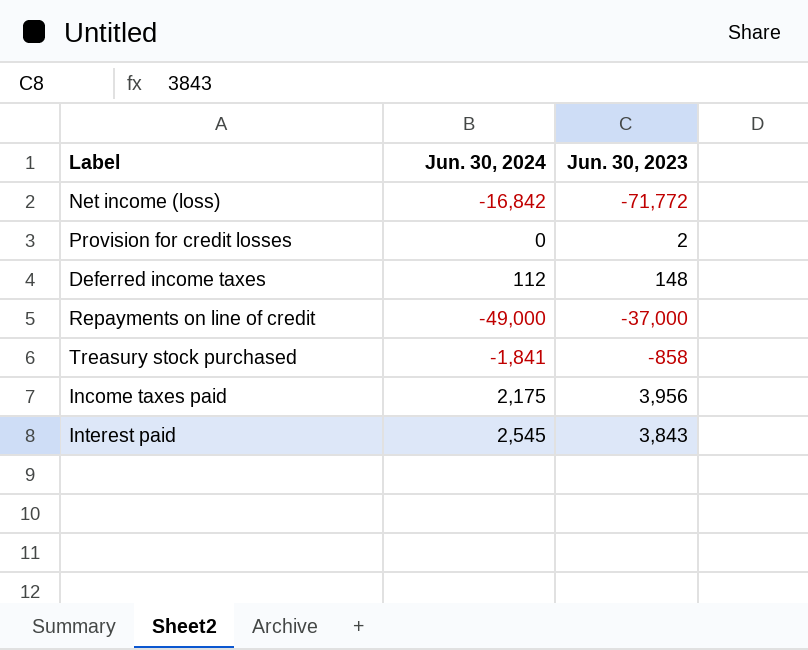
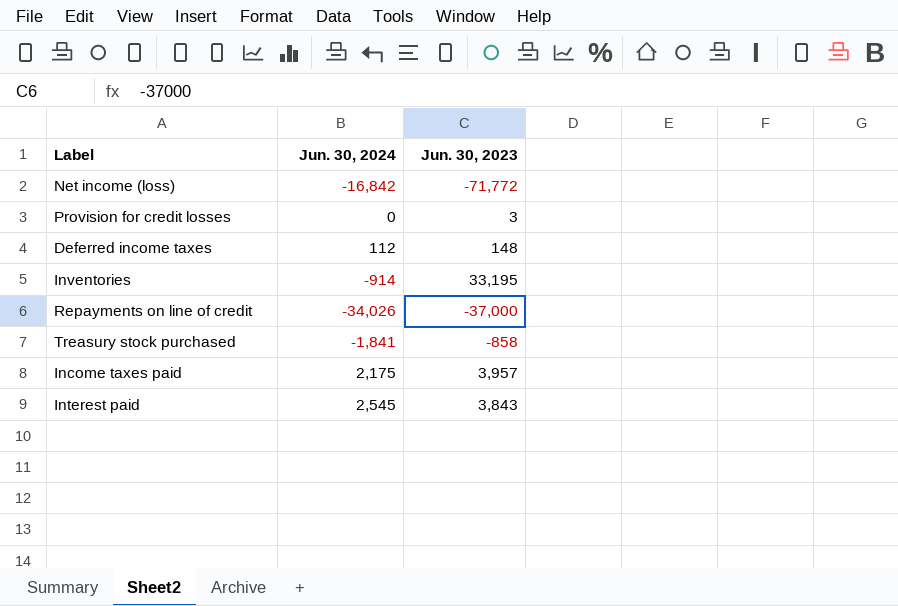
Provision for credit losses | Jun. 30, 2023: 2 -> 3
row Inventories: none -> -914 | 33,195
Repayments on line of credit | Jun. 30, 2024: -49,000 -> -34,026
Income taxes paid | Jun. 30, 2023: 3,956 -> 3,957

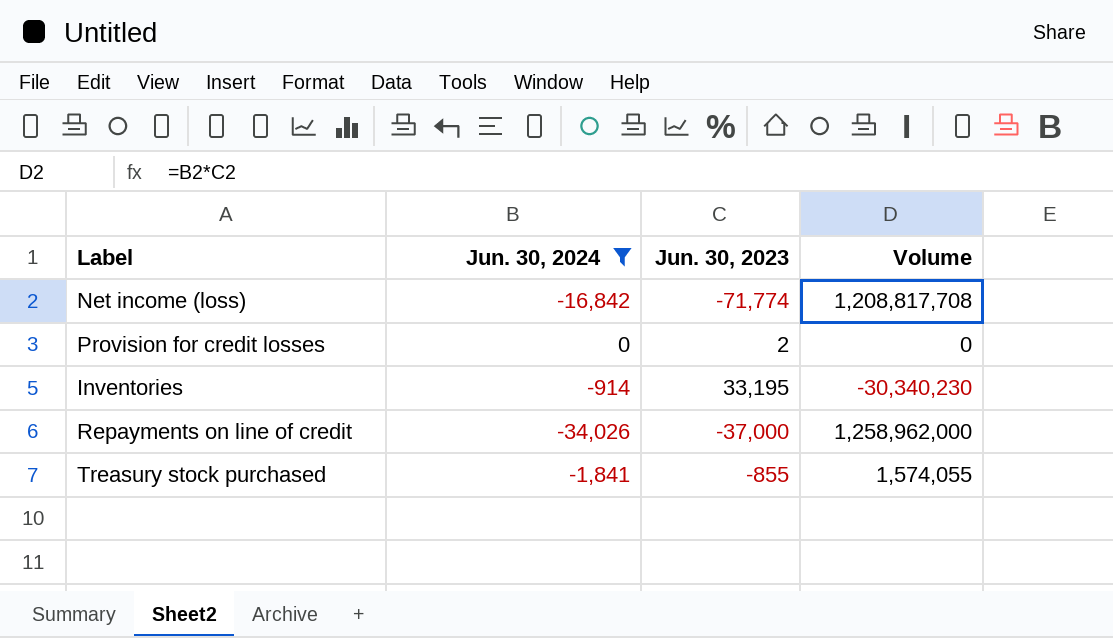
filter: none -> Jun. 30, 2024 <= 0
column Volume | formula: none -> [Jun. 30, 2024] * [Jun. 30, 2023]
Net income (loss) | Jun. 30, 2023: -71,772 -> -71,774
Provision for credit losses | Jun. 30, 2023: 3 -> 2
Treasury stock purchased | Jun. 30, 2023: -858 -> -855

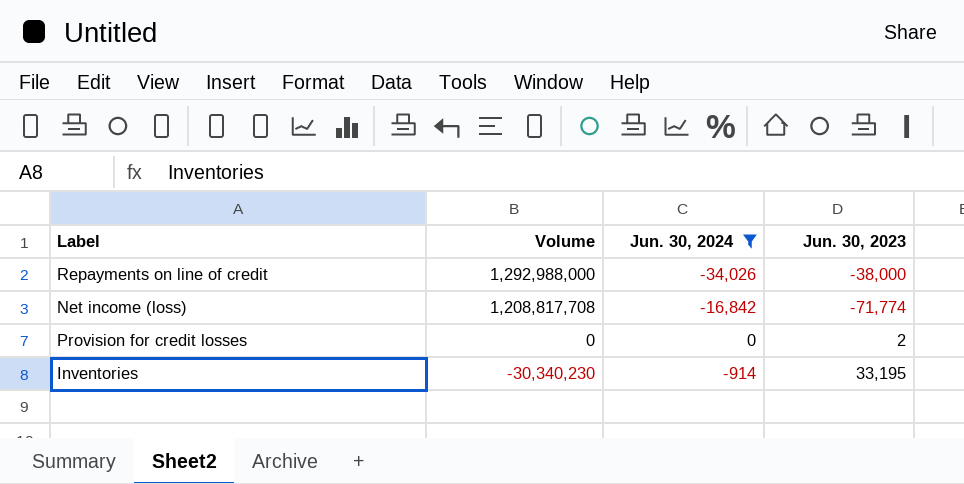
row order: none -> Volume descending
column Volume | position: 4 -> 2
row Treasury stock purchased: -1,841 | -855 | 1,574,055 -> none
Repayments on line of credit | Volume: 1,258,962,000 -> 1,292,988,000
Repayments on line of credit | Jun. 30, 2023: -37,000 -> -38,000

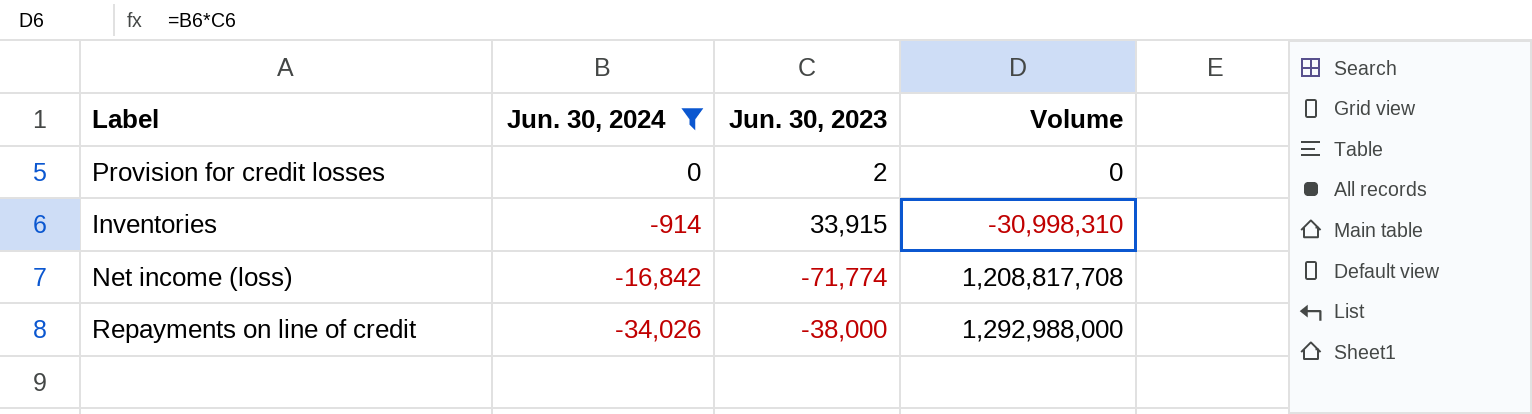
row order: Volume descending -> Jun. 30, 2024 descending
column Volume | position: 2 -> 4
Inventories | Jun. 30, 2023: 33,195 -> 33,915
Inventories | Volume: -30,340,230 -> -30,998,310

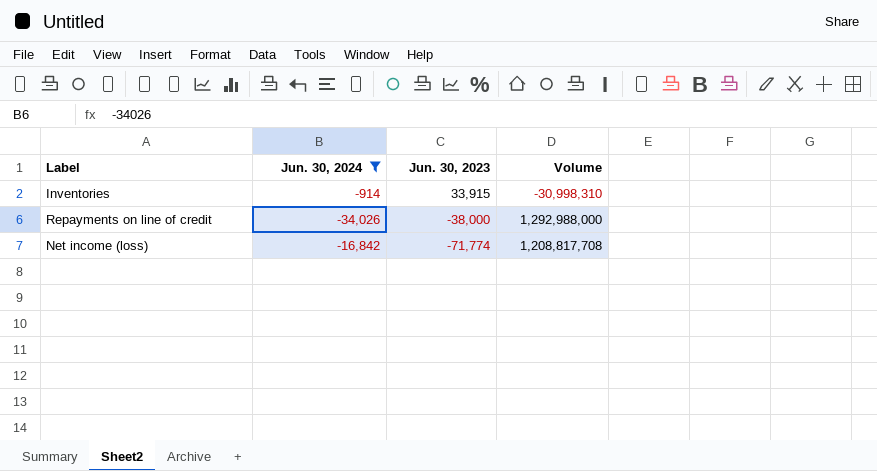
row order: Jun. 30, 2024 descending -> Jun. 30, 2023 descending
row Provision for credit losses: 0 | 2 | 0 -> none

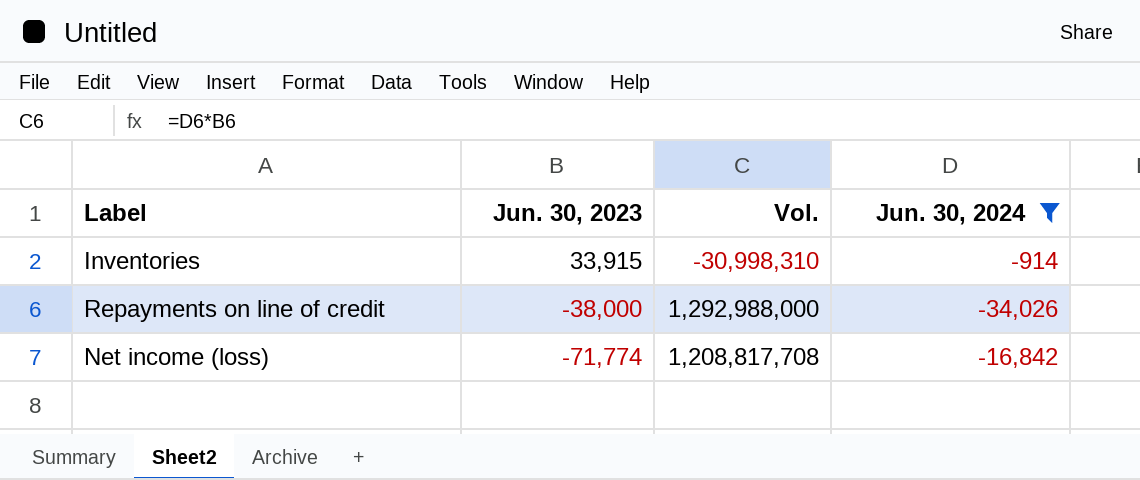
column name: Volume -> Vol.
column Jun. 30, 2024 | position: 2 -> 4

